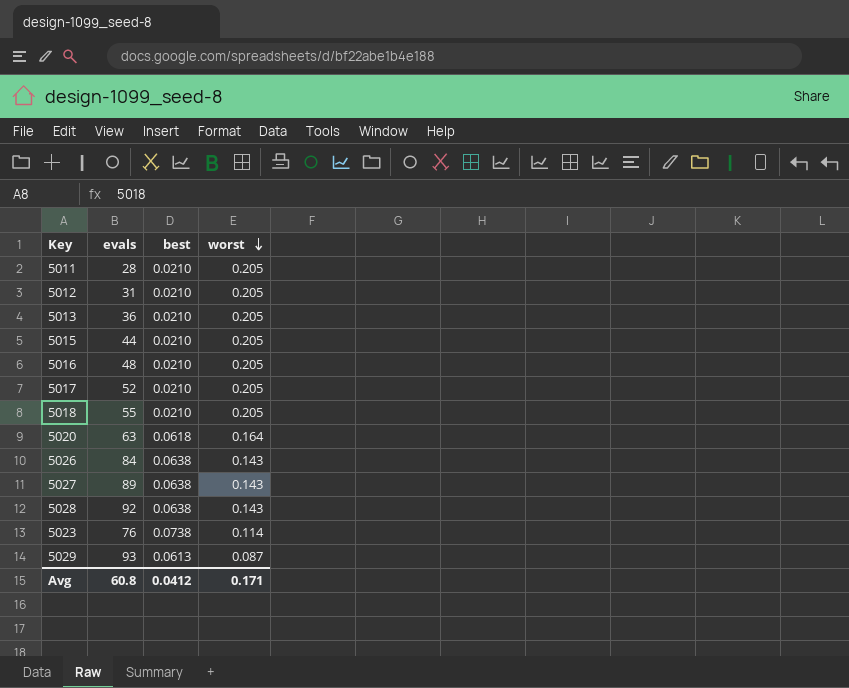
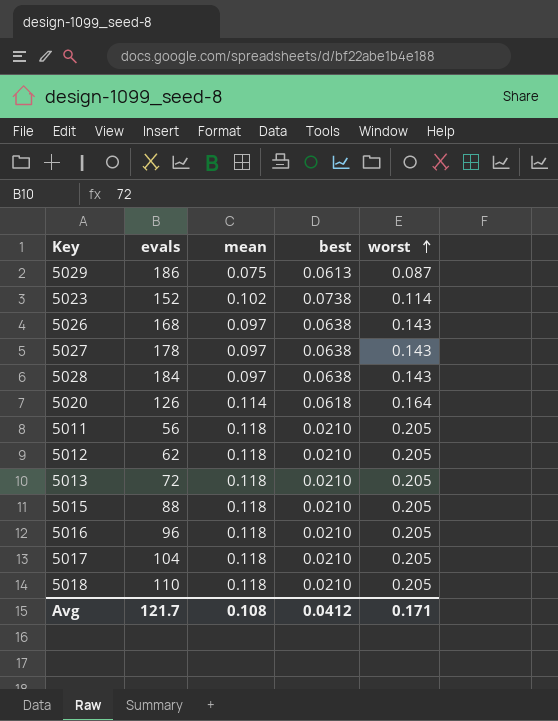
row order: worst descending -> worst ascending
column mean | position: none -> 3
5029 | evals: 93 -> 186
5023 | evals: 76 -> 152
5026 | evals: 84 -> 168
5027 | evals: 89 -> 178
5028 | evals: 92 -> 184
5020 | evals: 63 -> 126
5011 | evals: 28 -> 56
5012 | evals: 31 -> 62
5013 | evals: 36 -> 72
5015 | evals: 44 -> 88
5016 | evals: 48 -> 96
5017 | evals: 52 -> 104
5018 | evals: 55 -> 110
Avg | evals: 60.8 -> 121.7

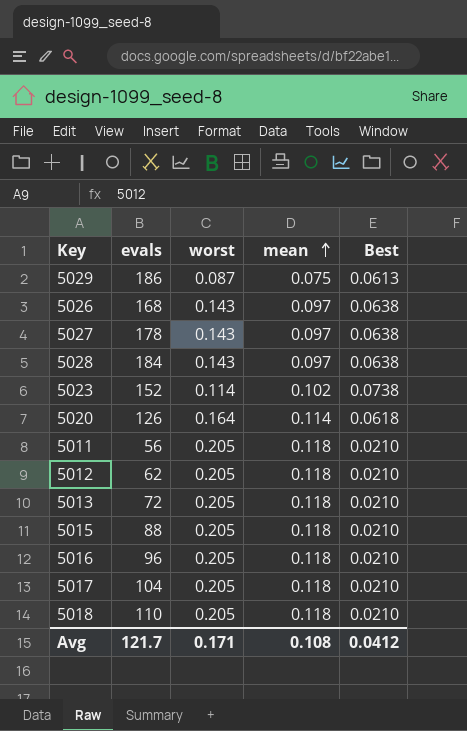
row order: worst ascending -> mean ascending
column worst | position: 5 -> 3
column name: best -> Best

